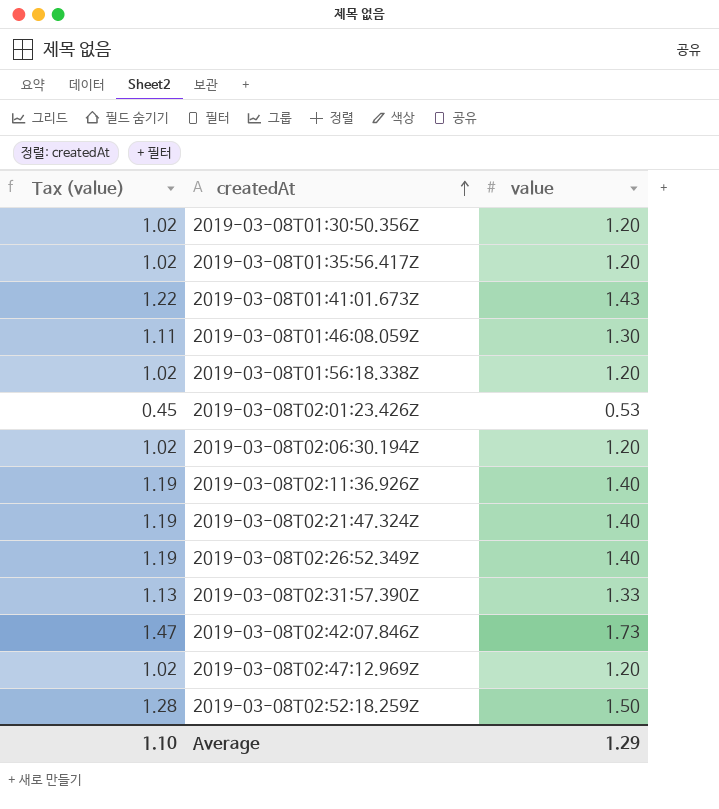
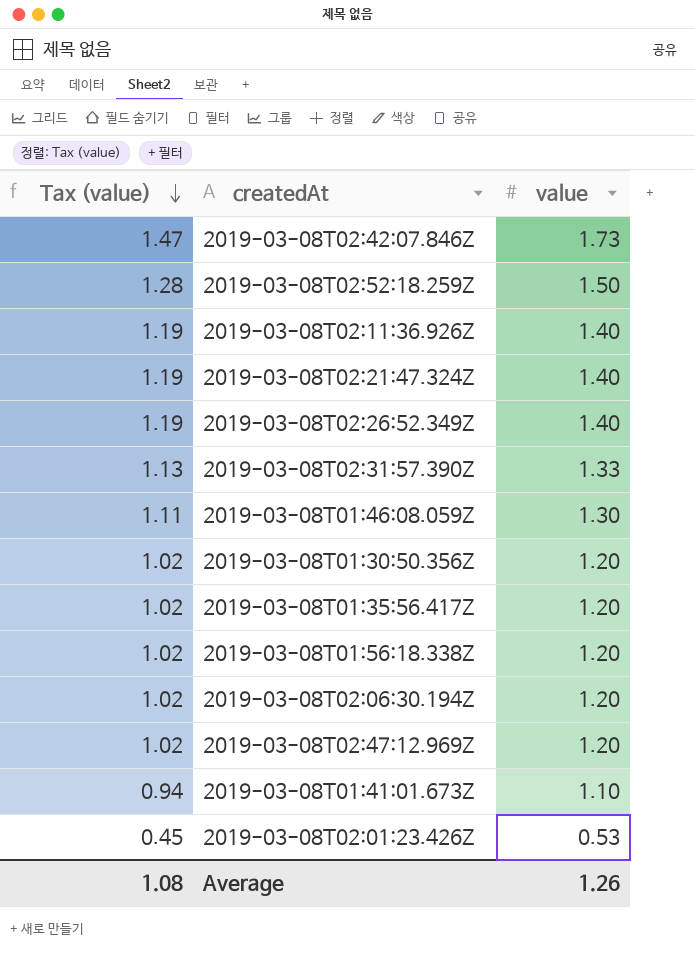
row order: createdAt ascending -> Tax (value) descending
2019-03-08T01:41:01.673Z | Tax (value): 1.22 -> 0.94
2019-03-08T01:41:01.673Z | value: 1.43 -> 1.10
Average | Tax (value): 1.10 -> 1.08
Average | value: 1.29 -> 1.26

